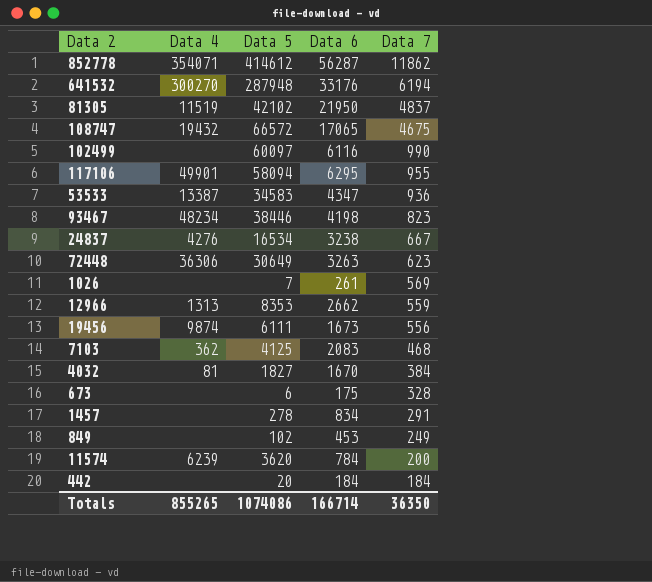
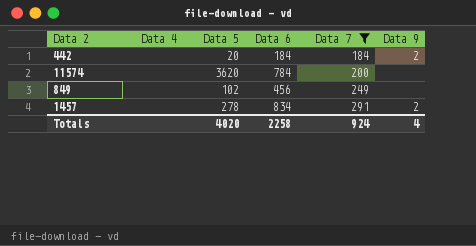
filter: none -> Data 7 <= 291
row order: Data 7 descending -> Data 7 ascending
column Data 9 | position: none -> 6
11574 | Data 4: 6239 -> none
849 | Data 6: 453 -> 456
Totals | Data 4: 855265 -> none
Totals | Data 5: 1074086 -> 4020
Totals | Data 6: 166714 -> 2258
Totals | Data 7: 36350 -> 924

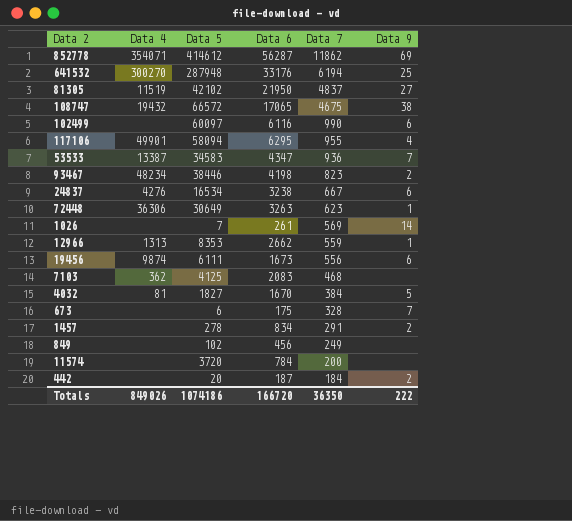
filter: Data 7 <= 291 -> none
row order: Data 7 ascending -> Data 7 descending
11574 | Data 5: 3620 -> 3720
442 | Data 6: 184 -> 187
Totals | Data 4: none -> 849026
Totals | Data 5: 4020 -> 1074186
Totals | Data 6: 2258 -> 166720
Totals | Data 7: 924 -> 36350
Totals | Data 9: 4 -> 222

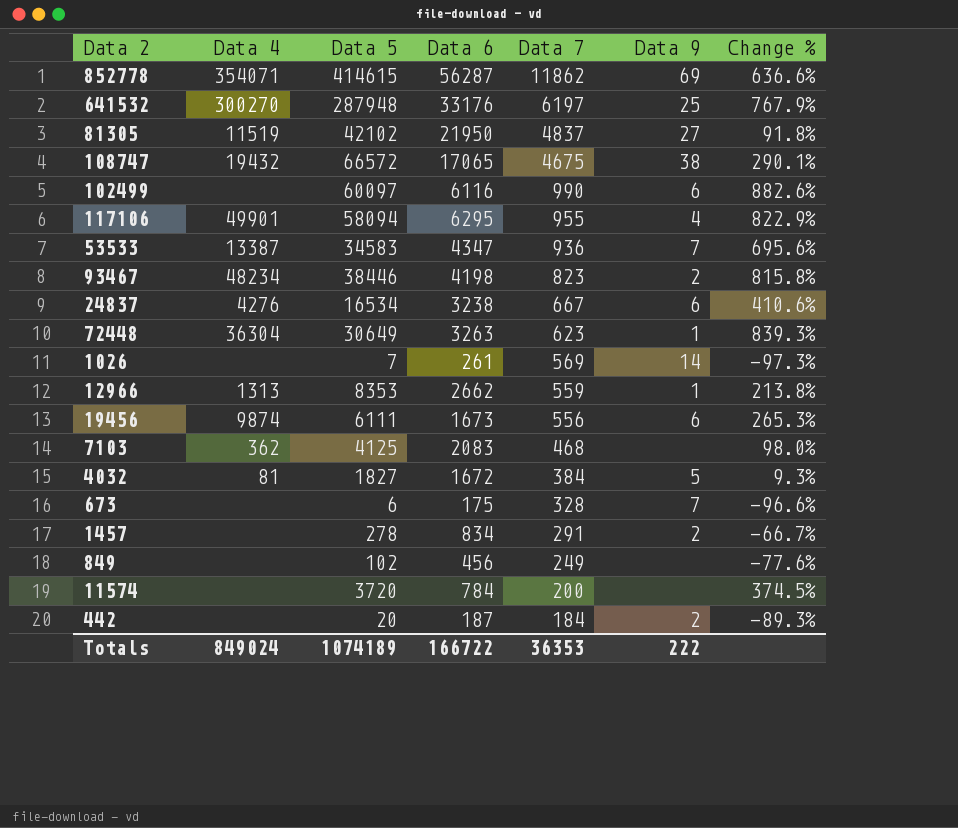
column Change % | formula: none -> ([Data 5] - [Data 6]) / [Data 6]
852778 | Data 5: 414612 -> 414615
641532 | Data 7: 6194 -> 6197
72448 | Data 4: 36306 -> 36304
4032 | Data 6: 1670 -> 1672
Totals | Data 4: 849026 -> 849024
Totals | Data 5: 1074186 -> 1074189
Totals | Data 6: 166720 -> 166722
Totals | Data 7: 36350 -> 36353

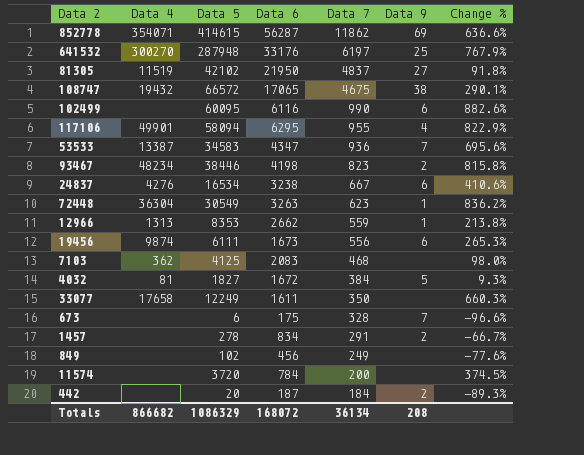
row 1026: none | 7 | 261 | 569 | 14 | -97.3% -> none
102499 | Data 5: 60097 -> 60095
72448 | Data 5: 30649 -> 30549
72448 | Change %: 839.3% -> 836.2%
row 33077: none -> 17658 | 12249 | 1611 | 350 | none | 660.3%
Totals | Data 4: 849024 -> 866682
Totals | Data 5: 1074189 -> 1086329
Totals | Data 6: 166722 -> 168072
Totals | Data 7: 36353 -> 36134
Totals | Data 9: 222 -> 208

